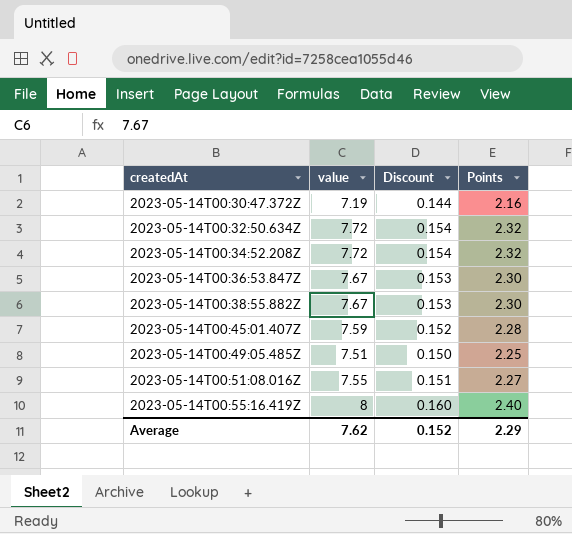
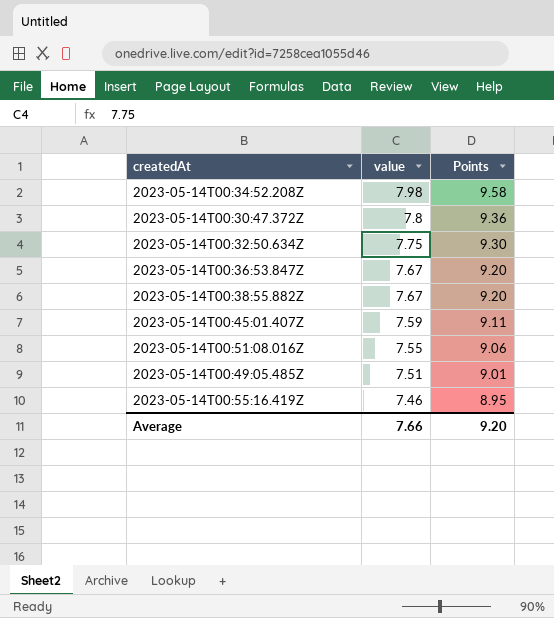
row order: createdAt ascending -> value descending
column Discount | formula: [value] * 0.02 -> none
column Points | formula: [value] * 0.3 -> [value] * 1.2
2023-05-14T00:34:52.208Z | value: 7.72 -> 7.98
2023-05-14T00:30:47.372Z | value: 7.19 -> 7.8
2023-05-14T00:32:50.634Z | value: 7.72 -> 7.75
2023-05-14T00:55:16.419Z | value: 8 -> 7.46
Average | value: 7.62 -> 7.66
Average | Points: 2.29 -> 9.20

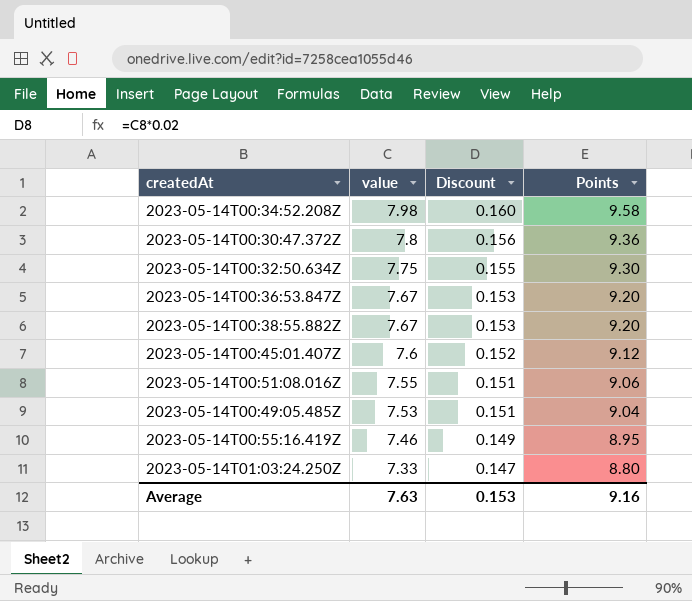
column Discount | formula: none -> [value] * 0.02
2023-05-14T00:45:01.407Z | value: 7.59 -> 7.6
2023-05-14T00:45:01.407Z | Points: 9.11 -> 9.12
2023-05-14T00:49:05.485Z | value: 7.51 -> 7.53
2023-05-14T00:49:05.485Z | Points: 9.01 -> 9.04
row 2023-05-14T01:03:24.250Z: none -> 7.33 | 0.147 | 8.80
Average | value: 7.66 -> 7.63
Average | Points: 9.20 -> 9.16

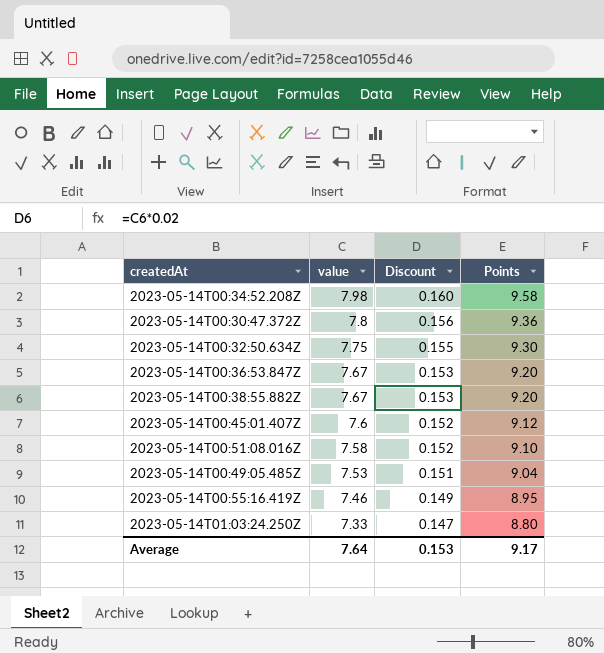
2023-05-14T00:51:08.016Z | value: 7.55 -> 7.58
2023-05-14T00:51:08.016Z | Discount: 0.151 -> 0.152
2023-05-14T00:51:08.016Z | Points: 9.06 -> 9.10
Average | value: 7.63 -> 7.64
Average | Points: 9.16 -> 9.17

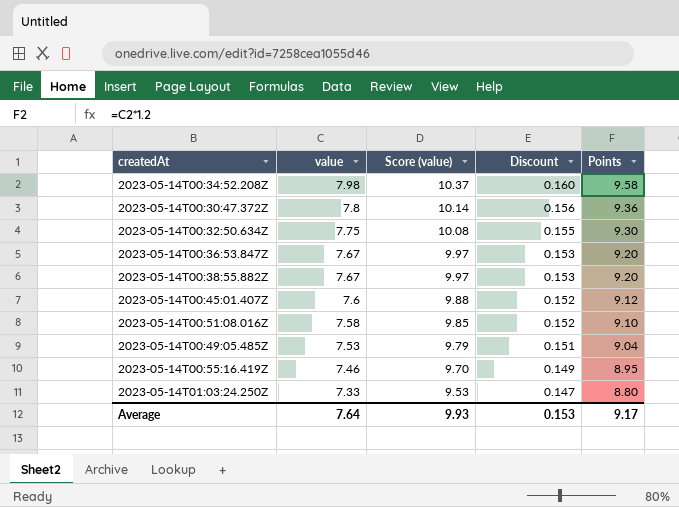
column Score (value) | formula: none -> [value] * 1.3

